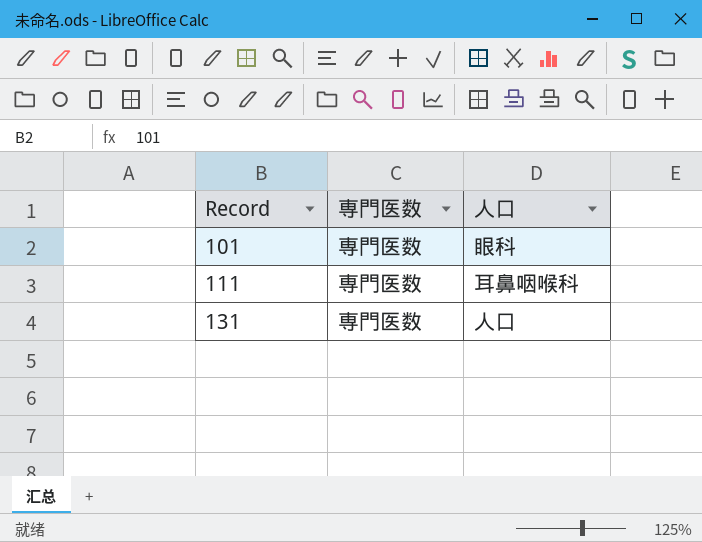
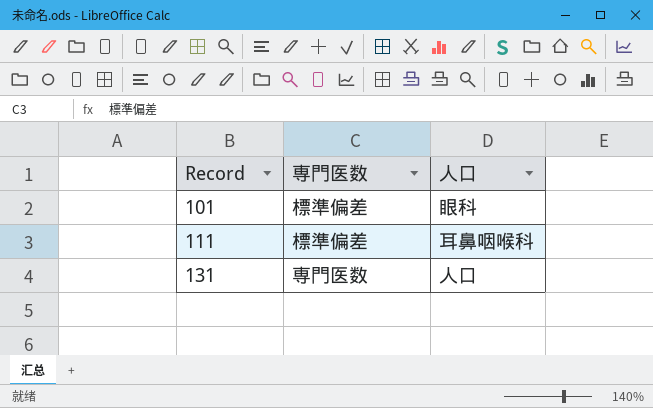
101 | 専門医数: 専門医数 -> 標準偏差
111 | 専門医数: 専門医数 -> 標準偏差

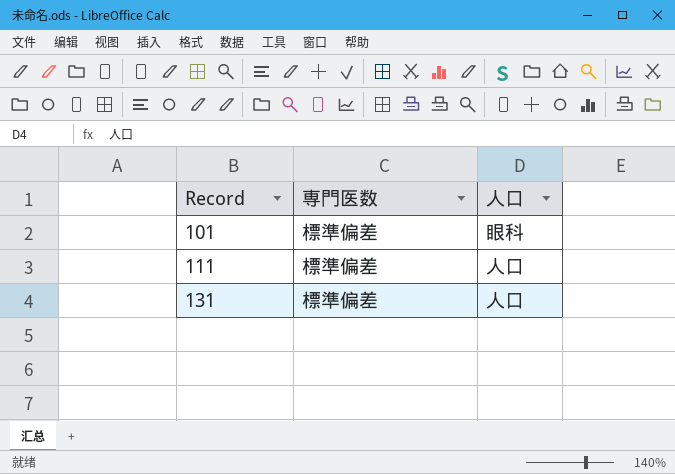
111 | 人口: 耳鼻咽喉科 -> 人口
131 | 専門医数: 専門医数 -> 標準偏差

